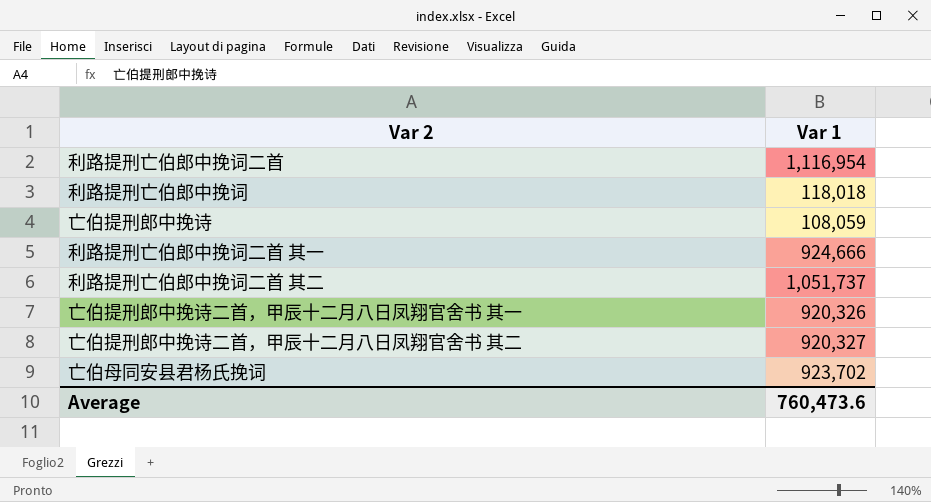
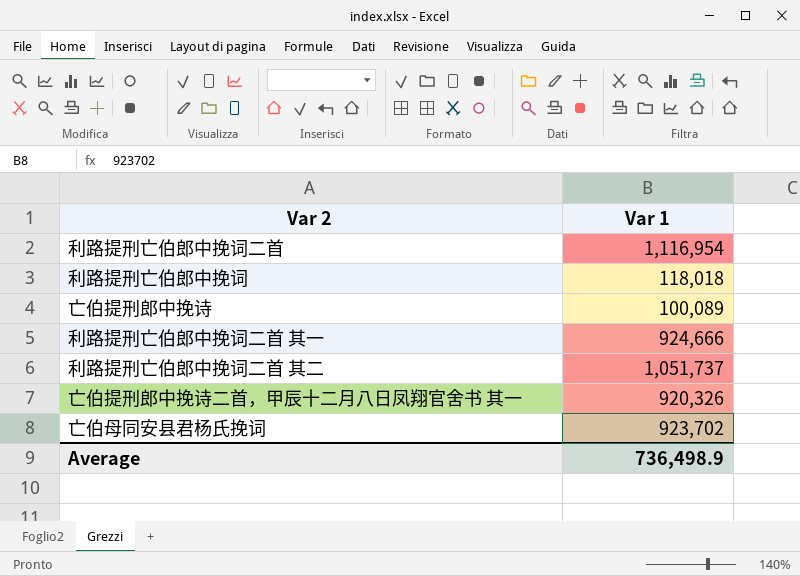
row 亡伯提刑郎中挽诗二首，甲辰十二月八日凤翔官舍书 其二: 920,327 -> none
亡伯提刑郎中挽诗 | Var 1: 108,059 -> 100,089
Average | Var 1: 760,473.6 -> 736,498.9

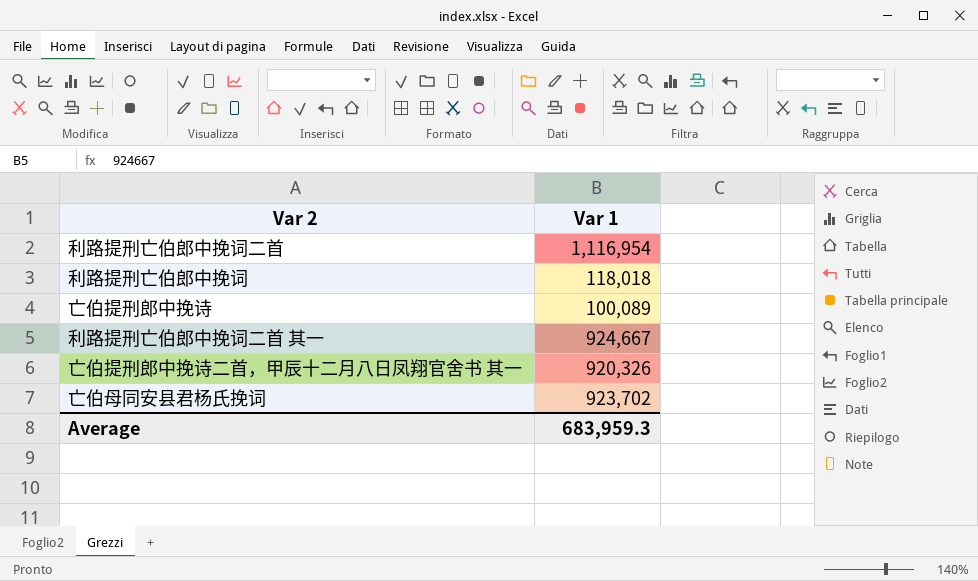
row 利路提刑亡伯郎中挽词二首 其二: 1,051,737 -> none
利路提刑亡伯郎中挽词二首 其一 | Var 1: 924,666 -> 924,667
Average | Var 1: 736,498.9 -> 683,959.3

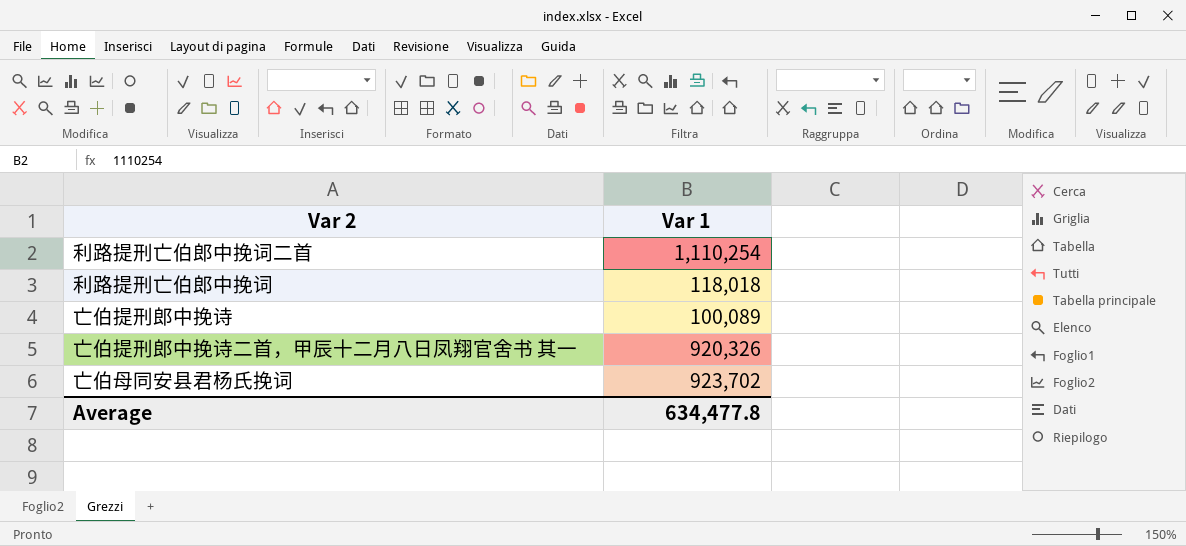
row 利路提刑亡伯郎中挽词二首 其一: 924,667 -> none
利路提刑亡伯郎中挽词二首 | Var 1: 1,116,954 -> 1,110,254
Average | Var 1: 683,959.3 -> 634,477.8

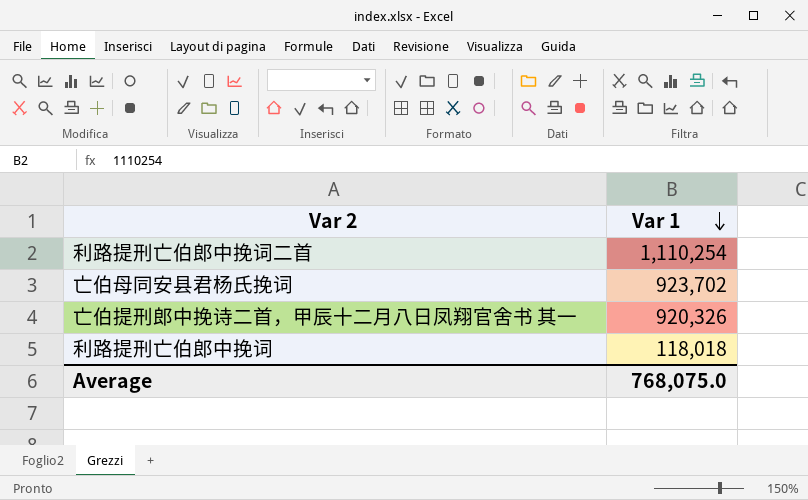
row order: none -> Var 1 descending
row 亡伯提刑郎中挽诗: 100,089 -> none
Average | Var 1: 634,477.8 -> 768,075.0

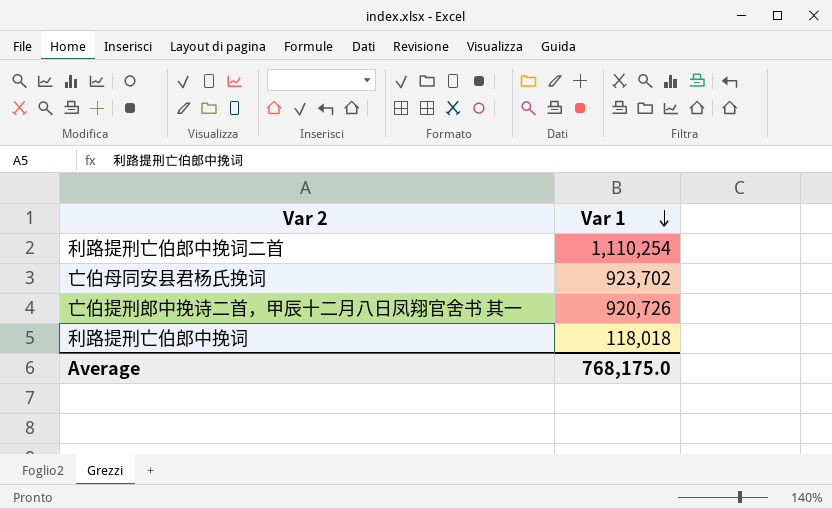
亡伯提刑郎中挽诗二首，甲辰十二月八日凤翔官舍书 其一 | Var 1: 920,326 -> 920,726
Average | Var 1: 768,075.0 -> 768,175.0

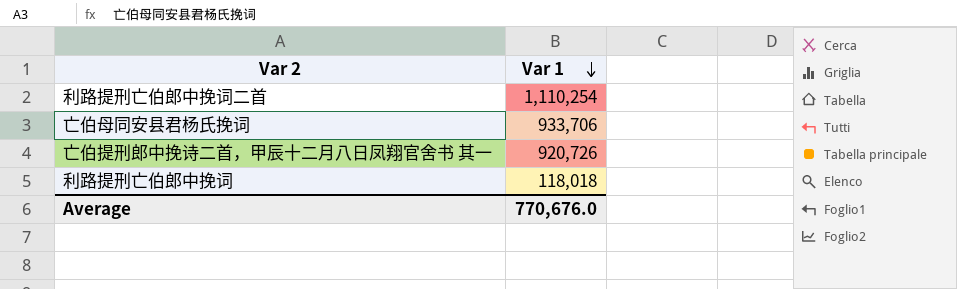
亡伯母同安县君杨氏挽词 | Var 1: 923,702 -> 933,706
Average | Var 1: 768,175.0 -> 770,676.0

